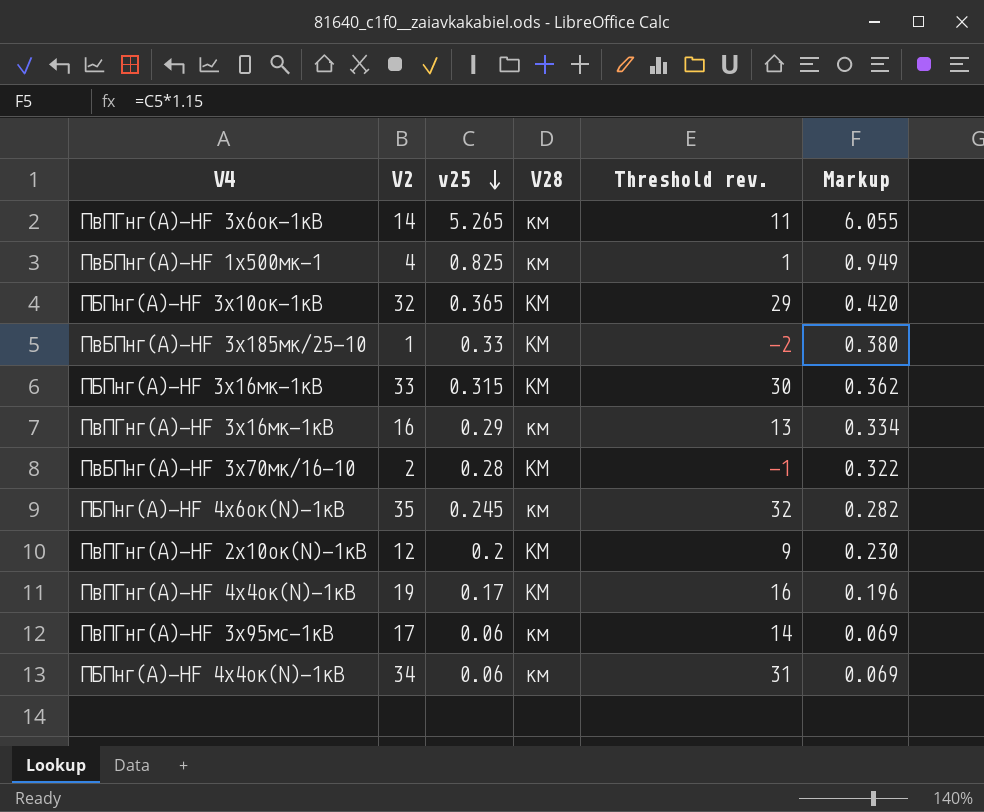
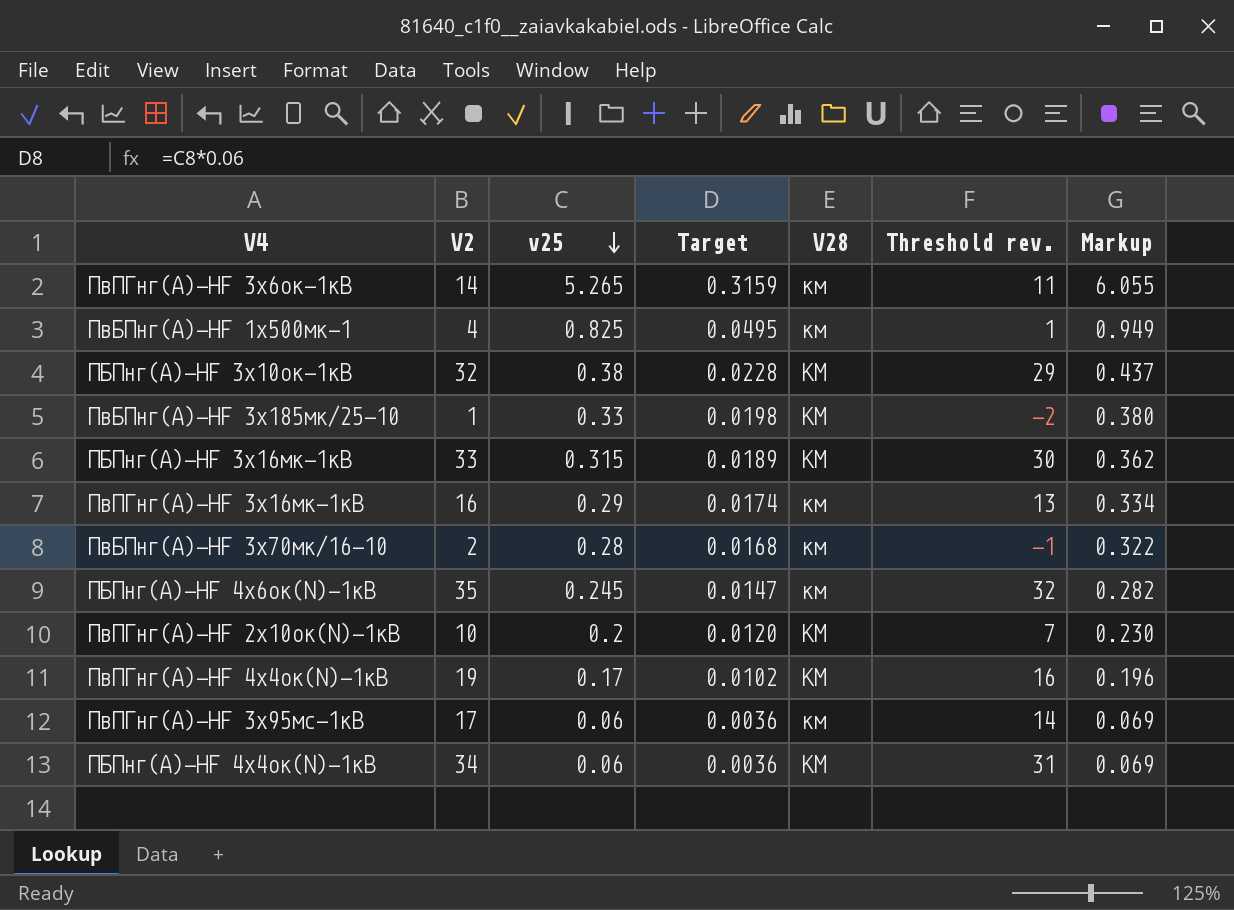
column Target | formula: none -> [v25] * 0.06
ПБПнг(А)-HF 3х10ок-1кВ | v25: 0.365 -> 0.38
ПБПнг(А)-HF 3х10ок-1кВ | Markup: 0.420 -> 0.437
ПвБПнг(А)-HF 3х70мк/16-10 | V28: КМ -> км
ПвПГнг(А)-HF 2х10ок(N)-1кВ | V2: 12 -> 10
ПвПГнг(А)-HF 2х10ок(N)-1кВ | Threshold rev.: 9 -> 7
ПБПнг(А)-HF 4х4ок(N)-1кВ | V28: км -> КМ

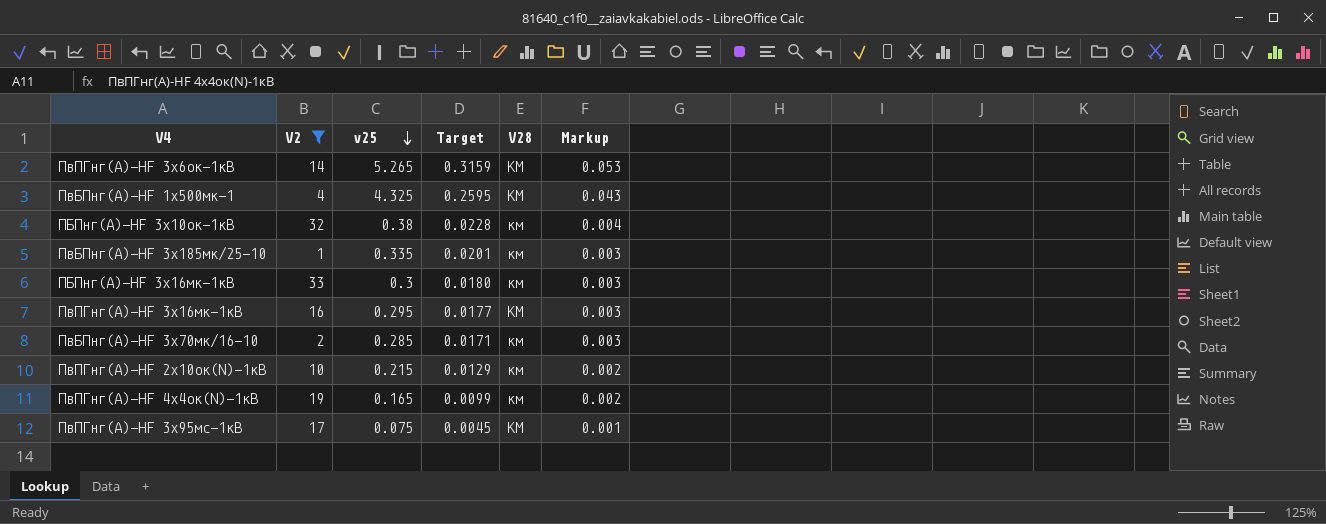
filter: none -> V2 <= 33
column Threshold rev. | formula: [V2] - 3 -> none
column Markup | formula: [v25] * 1.15 -> [v25] * 0.01
ПвПГнг(А)-HF 3х6ок-1кВ | V28: км -> КМ
ПвБПнг(А)-HF 1х500мк-1 | v25: 0.825 -> 4.325
ПвБПнг(А)-HF 1х500мк-1 | Target: 0.0495 -> 0.2595
ПвБПнг(А)-HF 1х500мк-1 | V28: км -> КМ
ПБПнг(А)-HF 3х10ок-1кВ | V28: КМ -> км
ПвБПнг(А)-HF 3х185мк/25-10 | v25: 0.33 -> 0.335
ПвБПнг(А)-HF 3х185мк/25-10 | Target: 0.0198 -> 0.0201
ПвБПнг(А)-HF 3х185мк/25-10 | V28: КМ -> км
ПБПнг(А)-HF 3х16мк-1кВ | v25: 0.315 -> 0.3
ПБПнг(А)-HF 3х16мк-1кВ | Target: 0.0189 -> 0.0180
ПБПнг(А)-HF 3х16мк-1кВ | V28: КМ -> км
ПвПГнг(А)-HF 3х16мк-1кВ | v25: 0.29 -> 0.295
ПвПГнг(А)-HF 3х16мк-1кВ | Target: 0.0174 -> 0.0177
ПвПГнг(А)-HF 3х16мк-1кВ | V28: км -> КМ
ПвБПнг(А)-HF 3х70мк/16-10 | v25: 0.28 -> 0.285
ПвБПнг(А)-HF 3х70мк/16-10 | Target: 0.0168 -> 0.0171
ПвПГнг(А)-HF 2х10ок(N)-1кВ | v25: 0.2 -> 0.215
ПвПГнг(А)-HF 2х10ок(N)-1кВ | Target: 0.0120 -> 0.0129
ПвПГнг(А)-HF 2х10ок(N)-1кВ | V28: КМ -> км
ПвПГнг(А)-HF 4х4ок(N)-1кВ | v25: 0.17 -> 0.165
ПвПГнг(А)-HF 4х4ок(N)-1кВ | Target: 0.0102 -> 0.0099
ПвПГнг(А)-HF 4х4ок(N)-1кВ | V28: КМ -> км
ПвПГнг(А)-HF 3х95мс-1кВ | v25: 0.06 -> 0.075
ПвПГнг(А)-HF 3х95мс-1кВ | Target: 0.0036 -> 0.0045
ПвПГнг(А)-HF 3х95мс-1кВ | V28: км -> КМ

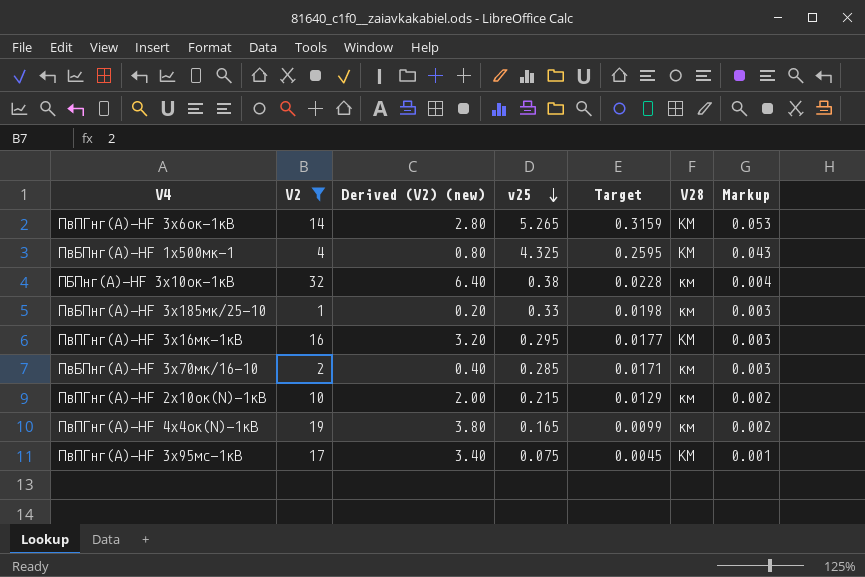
column Derived (V2) (new) | formula: none -> [V2] * 0.2
row ПБПнг(А)-HF 3х16мк-1кВ: 33 | 0.3 | 0.0180 | км | 0.003 -> none
ПвБПнг(А)-HF 3х185мк/25-10 | v25: 0.335 -> 0.33
ПвБПнг(А)-HF 3х185мк/25-10 | Target: 0.0201 -> 0.0198

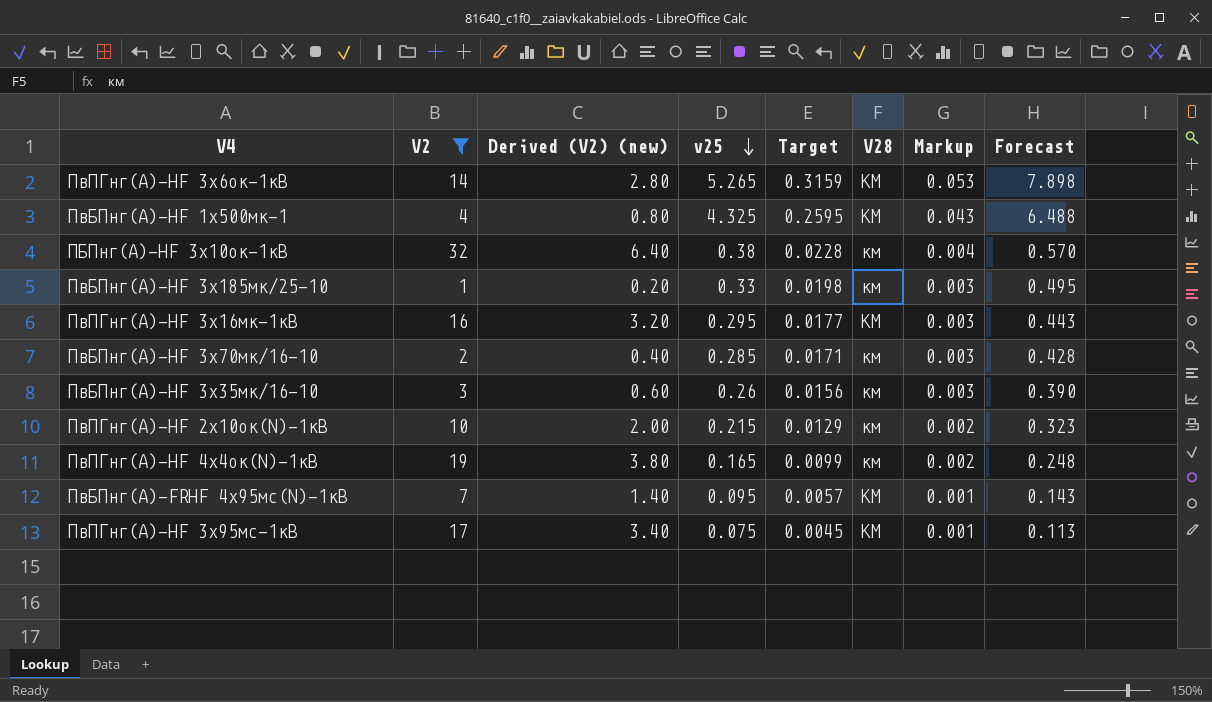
column Forecast | formula: none -> [v25] * 1.5
row ПвБПнг(А)-HF 3х35мк/16-10: none -> 3 | 0.60 | 0.26 | 0.0156 | км | 0.003 | 0.390
row ПвБПнг(А)-FRHF 4х95мс(N)-1кВ: none -> 7 | 1.40 | 0.095 | 0.0057 | КМ | 0.001 | 0.143

